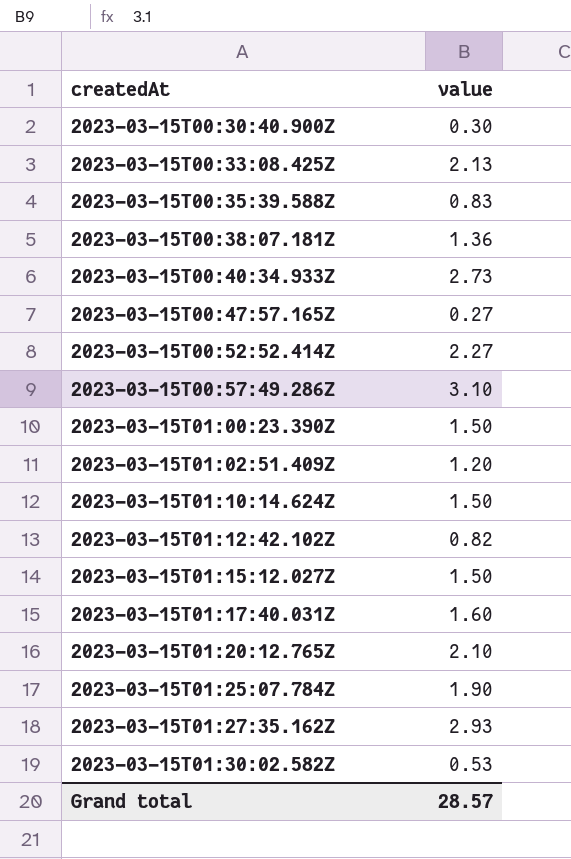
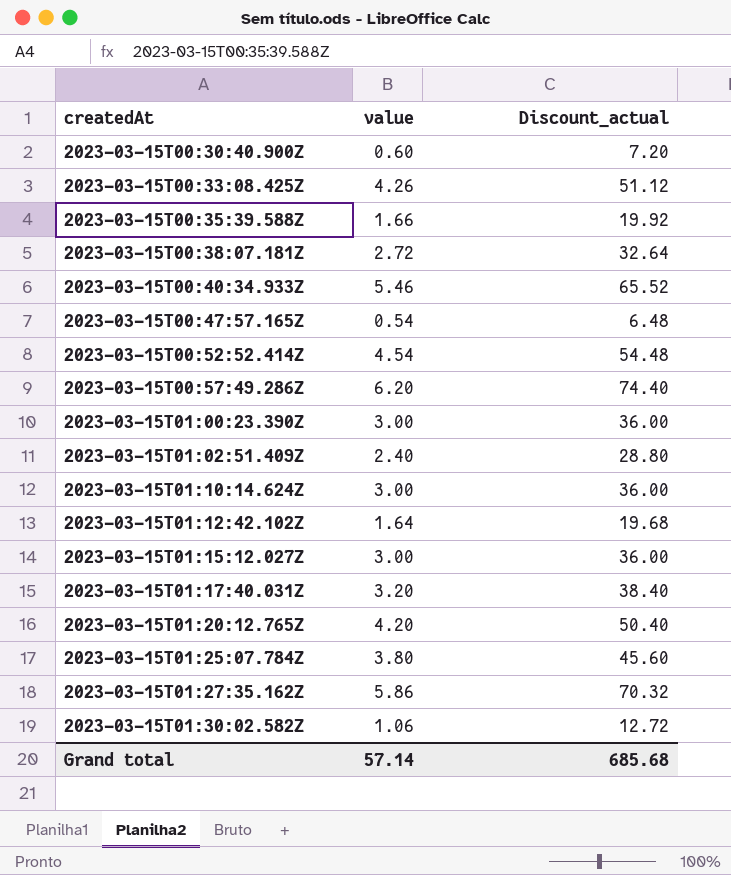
column Discount_actual | formula: none -> [value] * 12
2023-03-15T00:30:40.900Z | value: 0.30 -> 0.60
2023-03-15T00:33:08.425Z | value: 2.13 -> 4.26
2023-03-15T00:35:39.588Z | value: 0.83 -> 1.66
2023-03-15T00:38:07.181Z | value: 1.36 -> 2.72
2023-03-15T00:40:34.933Z | value: 2.73 -> 5.46
2023-03-15T00:47:57.165Z | value: 0.27 -> 0.54
2023-03-15T00:52:52.414Z | value: 2.27 -> 4.54
2023-03-15T00:57:49.286Z | value: 3.10 -> 6.20
2023-03-15T01:00:23.390Z | value: 1.50 -> 3.00
2023-03-15T01:02:51.409Z | value: 1.20 -> 2.40
2023-03-15T01:10:14.624Z | value: 1.50 -> 3.00
2023-03-15T01:12:42.102Z | value: 0.82 -> 1.64
2023-03-15T01:15:12.027Z | value: 1.50 -> 3.00
2023-03-15T01:17:40.031Z | value: 1.60 -> 3.20
2023-03-15T01:20:12.765Z | value: 2.10 -> 4.20
2023-03-15T01:25:07.784Z | value: 1.90 -> 3.80
2023-03-15T01:27:35.162Z | value: 2.93 -> 5.86
2023-03-15T01:30:02.582Z | value: 0.53 -> 1.06
Grand total | value: 28.57 -> 57.14

